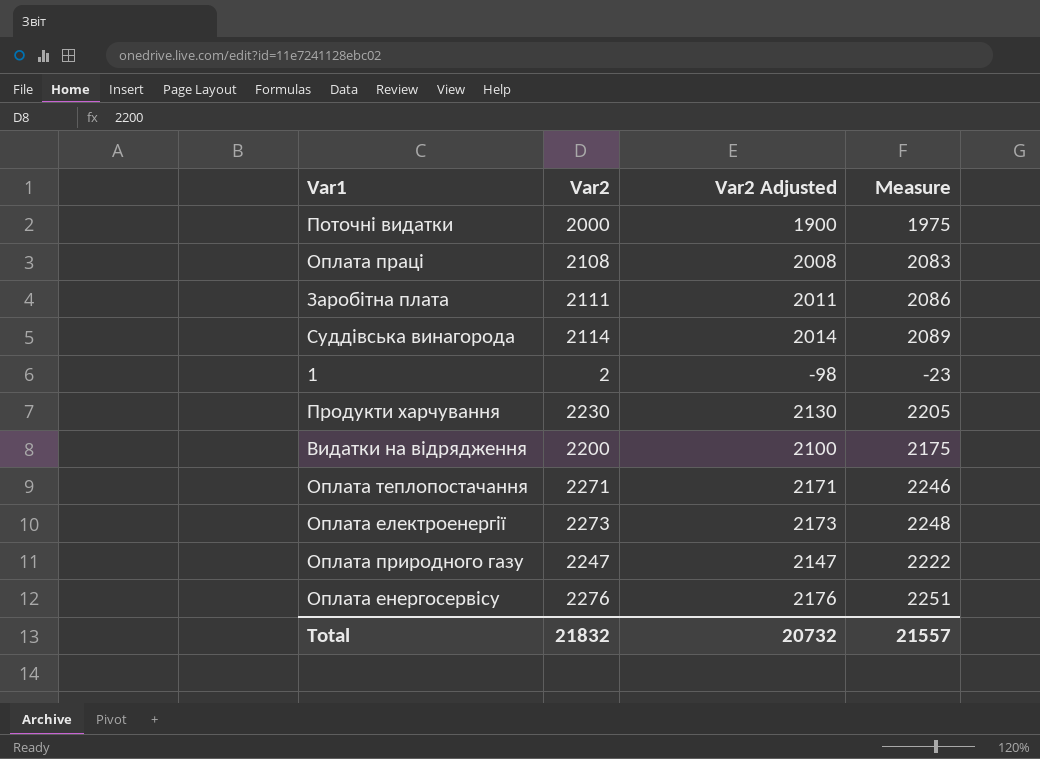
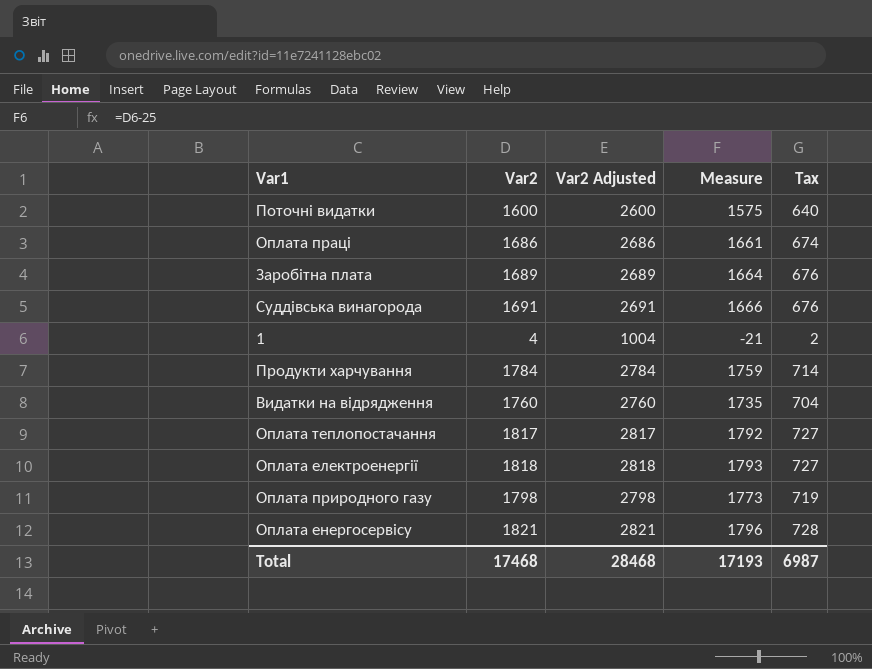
column Var2 Adjusted | formula: [Var2] - 100 -> [Var2] + 1000
column Tax | formula: none -> [Var2] * 0.4
Поточні видатки | Var2: 2000 -> 1600
Поточні видатки | Measure: 1975 -> 1575
Оплата праці | Var2: 2108 -> 1686
Оплата праці | Measure: 2083 -> 1661
Заробітна плата | Var2: 2111 -> 1689
Заробітна плата | Measure: 2086 -> 1664
Суддівська винагорода | Var2: 2114 -> 1691
Суддівська винагорода | Measure: 2089 -> 1666
1 | Var2: 2 -> 4
1 | Measure: -23 -> -21
Продукти харчування | Var2: 2230 -> 1784
Продукти харчування | Measure: 2205 -> 1759
Видатки на відрядження | Var2: 2200 -> 1760
Видатки на відрядження | Measure: 2175 -> 1735
Оплата теплопостачання | Var2: 2271 -> 1817
Оплата теплопостачання | Measure: 2246 -> 1792
Оплата електроенергії | Var2: 2273 -> 1818
Оплата електроенергії | Measure: 2248 -> 1793
Оплата природного газу | Var2: 2247 -> 1798
Оплата природного газу | Measure: 2222 -> 1773
Оплата енергосервісу | Var2: 2276 -> 1821
Оплата енергосервісу | Measure: 2251 -> 1796
Total | Var2: 21832 -> 17468
Total | Var2 Adjusted: 20732 -> 28468
Total | Measure: 21557 -> 17193

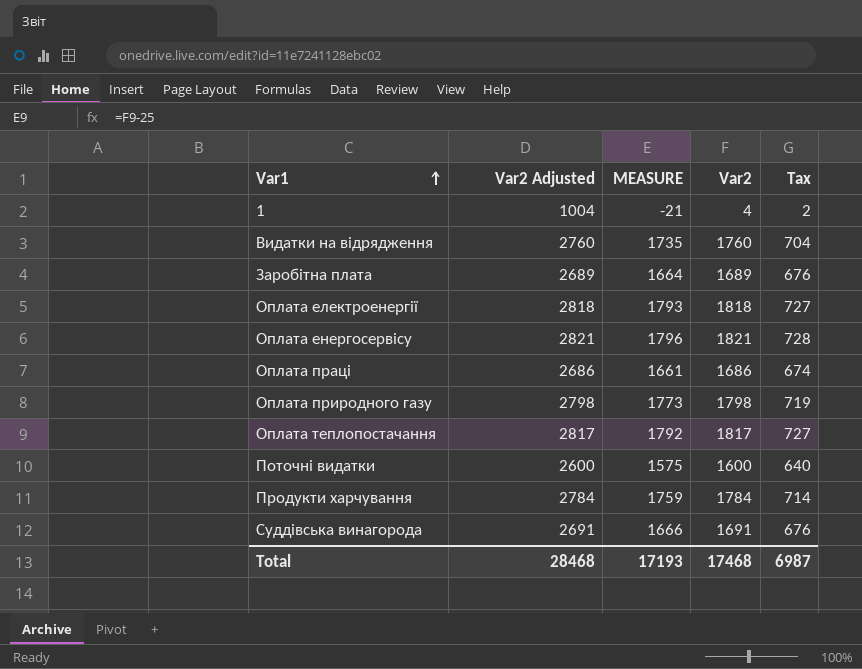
row order: none -> Var1 ascending
column name: Measure -> MEASURE
column Var2 | position: 2 -> 4

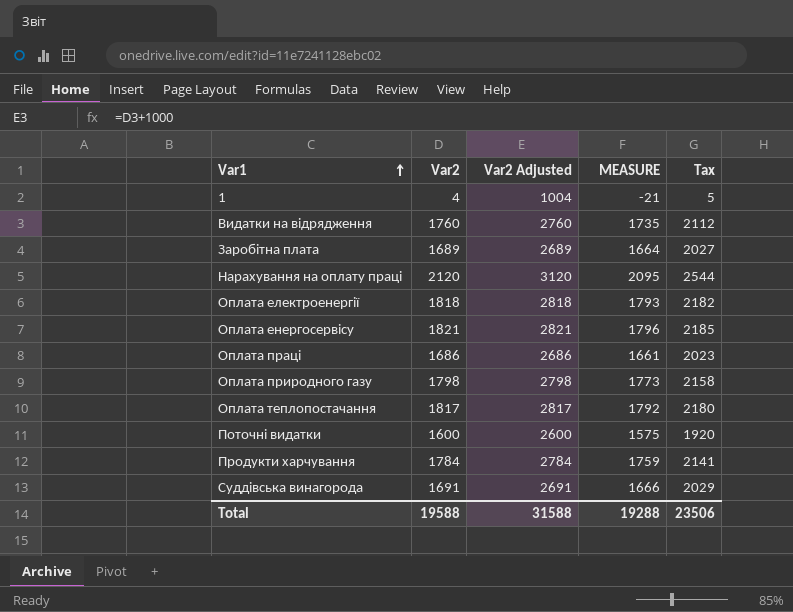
column Var2 | position: 4 -> 2
column Tax | formula: [Var2] * 0.4 -> [Var2] * 1.2
row Нарахування на оплату праці: none -> 2120 | 3120 | 2095 | 2544
Total | Var2: 17468 -> 19588
Total | Var2 Adjusted: 28468 -> 31588
Total | MEASURE: 17193 -> 19288
Total | Tax: 6987 -> 23506

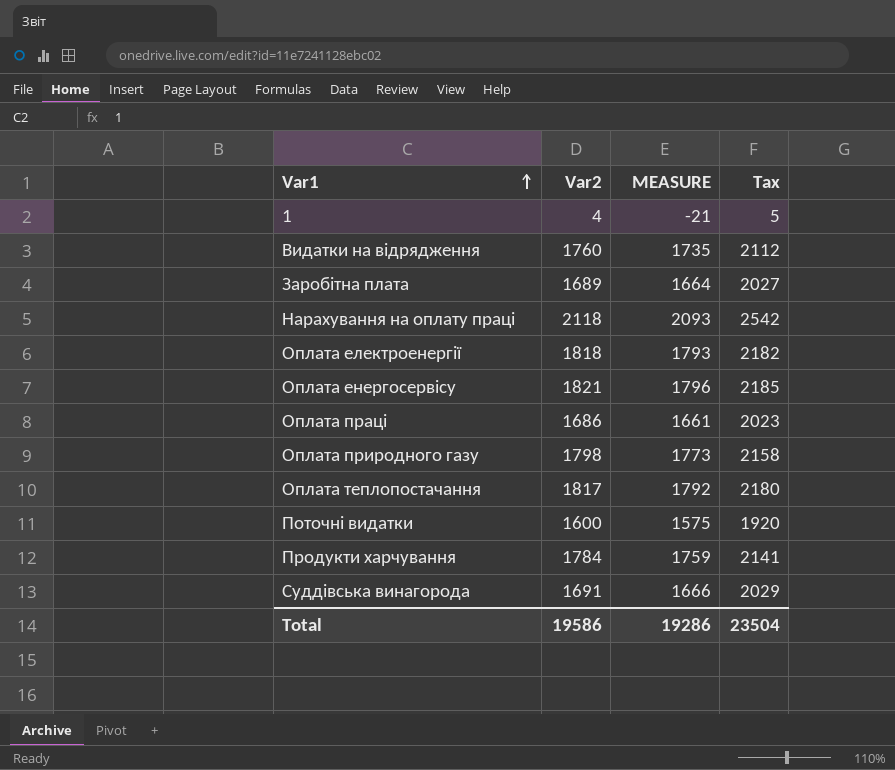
column Var2 Adjusted | formula: [Var2] + 1000 -> none
Нарахування на оплату праці | Var2: 2120 -> 2118
Нарахування на оплату праці | MEASURE: 2095 -> 2093
Нарахування на оплату праці | Tax: 2544 -> 2542
Total | Var2: 19588 -> 19586
Total | MEASURE: 19288 -> 19286
Total | Tax: 23506 -> 23504

